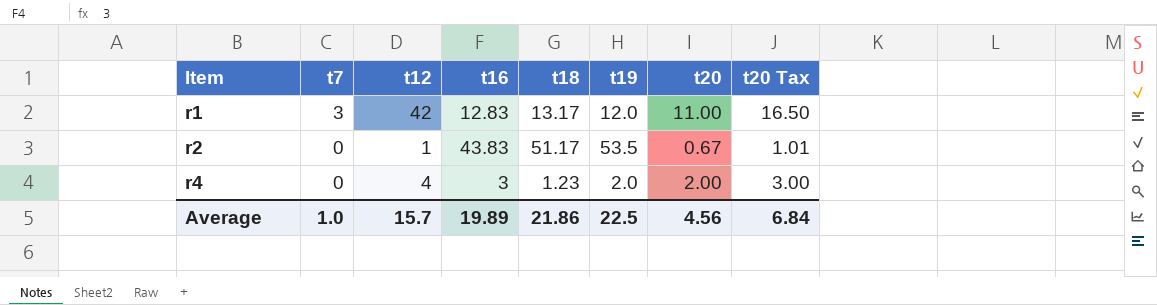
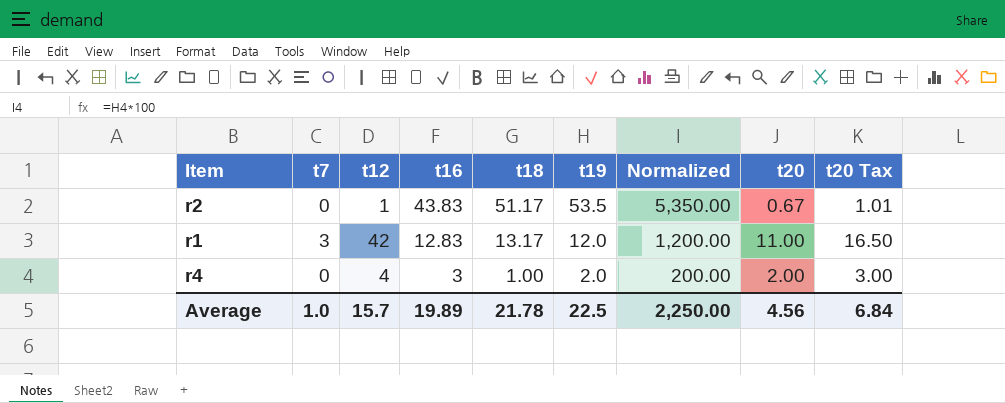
row order: Item ascending -> t16 descending
column Normalized | formula: none -> [t19] * 100
r4 | t18: 1.23 -> 1.00
Average | t18: 21.86 -> 21.78

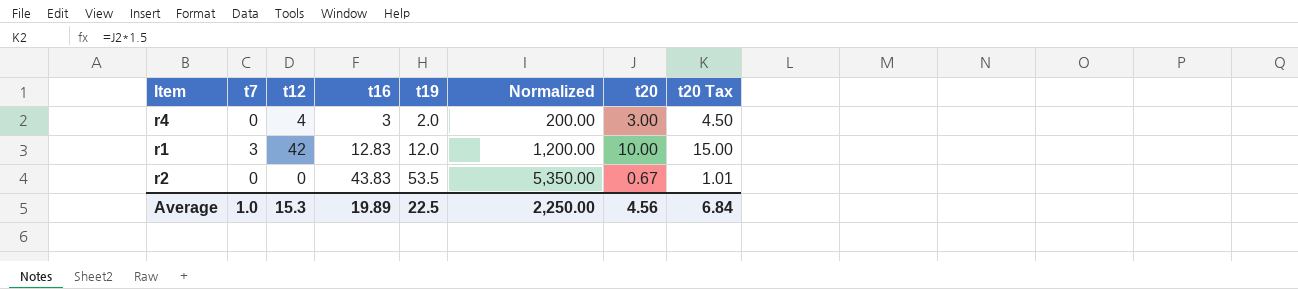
row order: t16 descending -> t16 ascending
column t18 | position: 5 -> none
r4 | t20: 2.00 -> 3.00
r4 | t20 Tax: 3.00 -> 4.50
r1 | t20: 11.00 -> 10.00
r1 | t20 Tax: 16.50 -> 15.00
r2 | t12: 1 -> 0
Average | t12: 15.7 -> 15.3

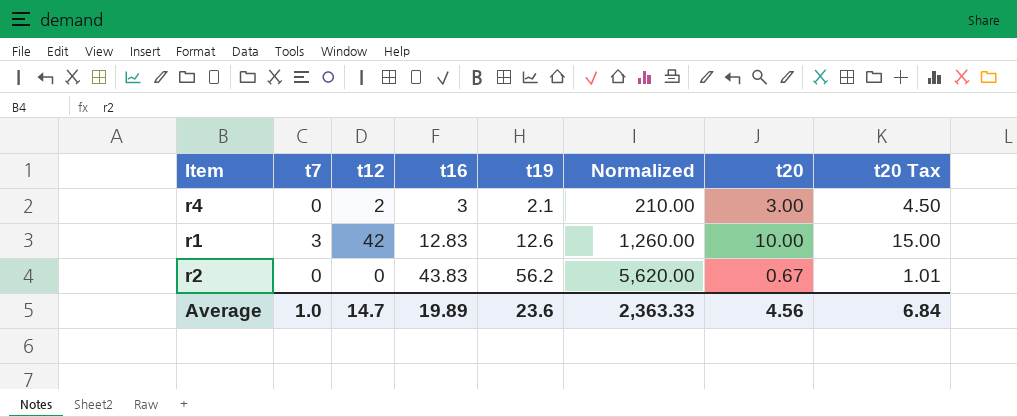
r4 | t12: 4 -> 2
r4 | t19: 2.0 -> 2.1
r4 | Normalized: 200.00 -> 210.00
r1 | t19: 12.0 -> 12.6
r1 | Normalized: 1,200.00 -> 1,260.00
r2 | t19: 53.5 -> 56.2
r2 | Normalized: 5,350.00 -> 5,620.00
Average | t12: 15.3 -> 14.7
Average | t19: 22.5 -> 23.6
Average | Normalized: 2,250.00 -> 2,363.33

